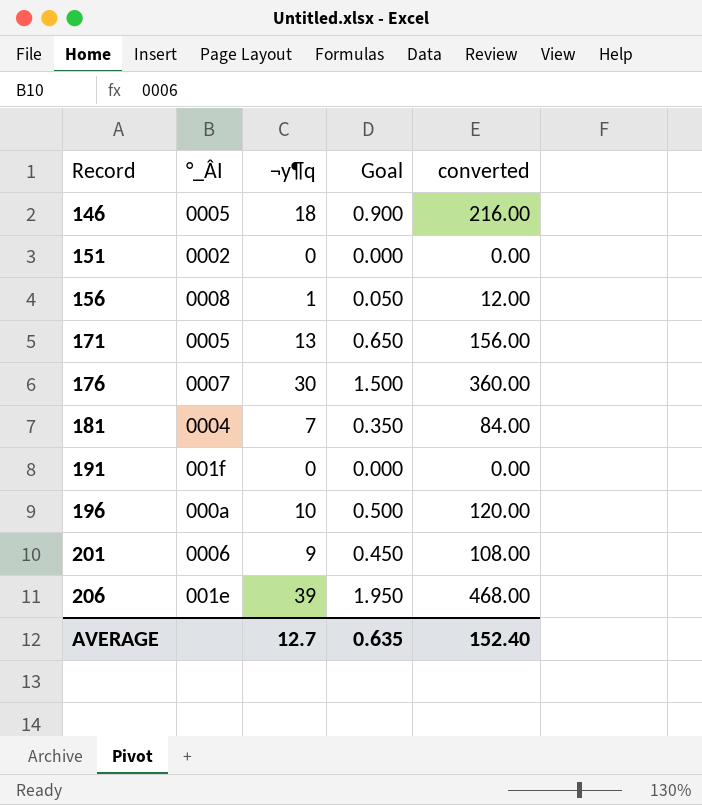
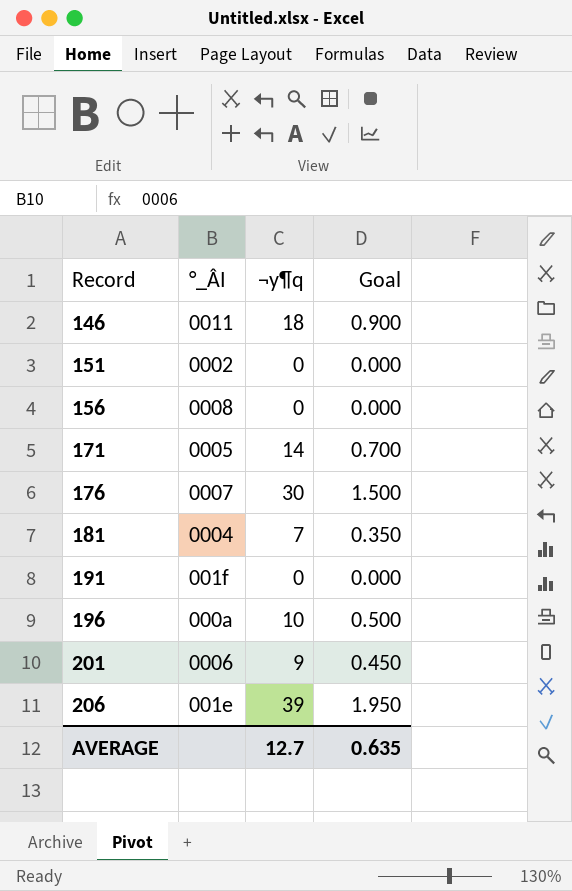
column converted | formula: [¬y¶q] * 12 -> none
146 | °_ÂI: 0005 -> 0011
156 | ¬y¶q: 1 -> 0
156 | Goal: 0.050 -> 0.000
171 | ¬y¶q: 13 -> 14
171 | Goal: 0.650 -> 0.700

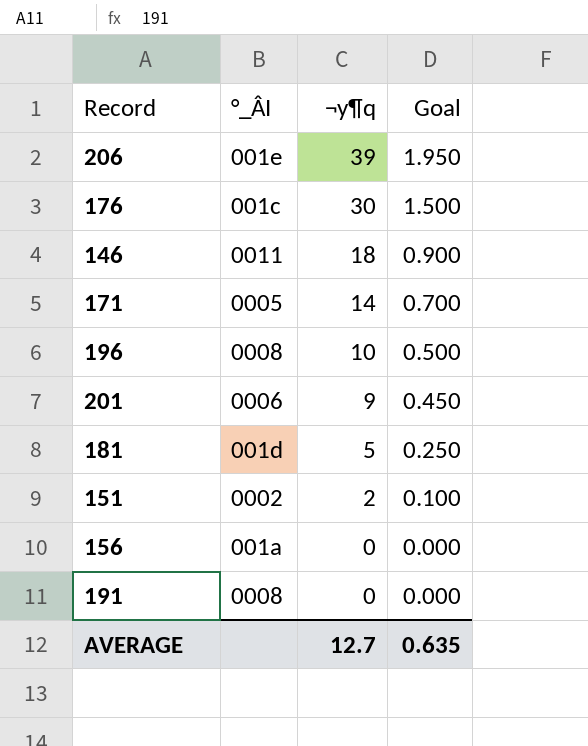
row order: Record ascending -> ¬y¶q descending
176 | °_ÂI: 0007 -> 001c
196 | °_ÂI: 000a -> 0008
181 | °_ÂI: 0004 -> 001d
181 | ¬y¶q: 7 -> 5
181 | Goal: 0.350 -> 0.250
151 | ¬y¶q: 0 -> 2
151 | Goal: 0.000 -> 0.100
156 | °_ÂI: 0008 -> 001a
191 | °_ÂI: 001f -> 0008

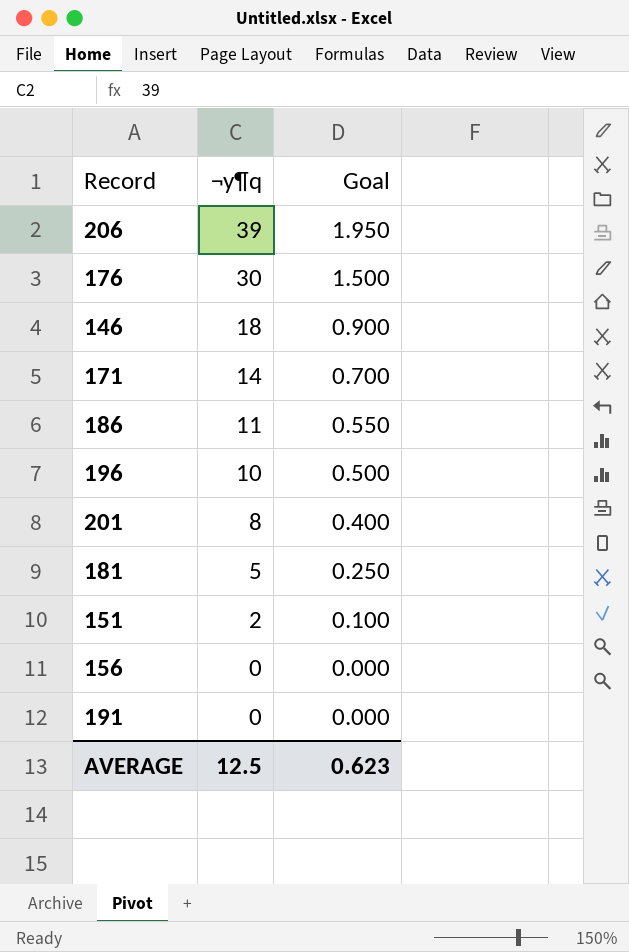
column °_ÂI | position: 2 -> none
row 186: none -> 11 | 0.550
201 | ¬y¶q: 9 -> 8
201 | Goal: 0.450 -> 0.400
AVERAGE | ¬y¶q: 12.7 -> 12.5
AVERAGE | Goal: 0.635 -> 0.623

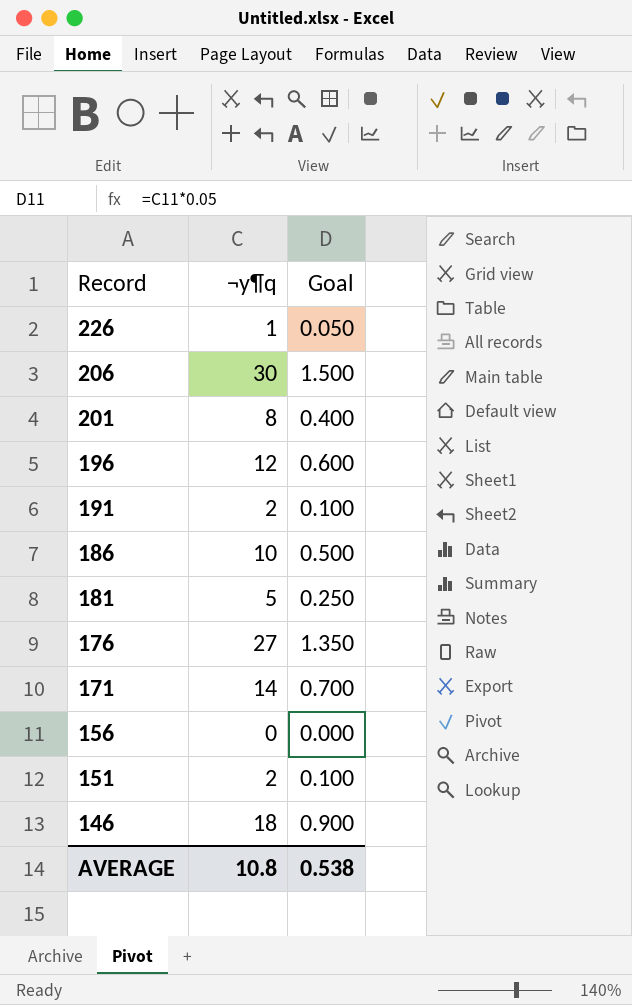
row order: ¬y¶q descending -> Record descending
row 226: none -> 1 | 0.050
206 | ¬y¶q: 39 -> 30
206 | Goal: 1.950 -> 1.500
196 | ¬y¶q: 10 -> 12
196 | Goal: 0.500 -> 0.600
191 | ¬y¶q: 0 -> 2
191 | Goal: 0.000 -> 0.100
186 | ¬y¶q: 11 -> 10
186 | Goal: 0.550 -> 0.500
176 | ¬y¶q: 30 -> 27
176 | Goal: 1.500 -> 1.350
AVERAGE | ¬y¶q: 12.5 -> 10.8
AVERAGE | Goal: 0.623 -> 0.538

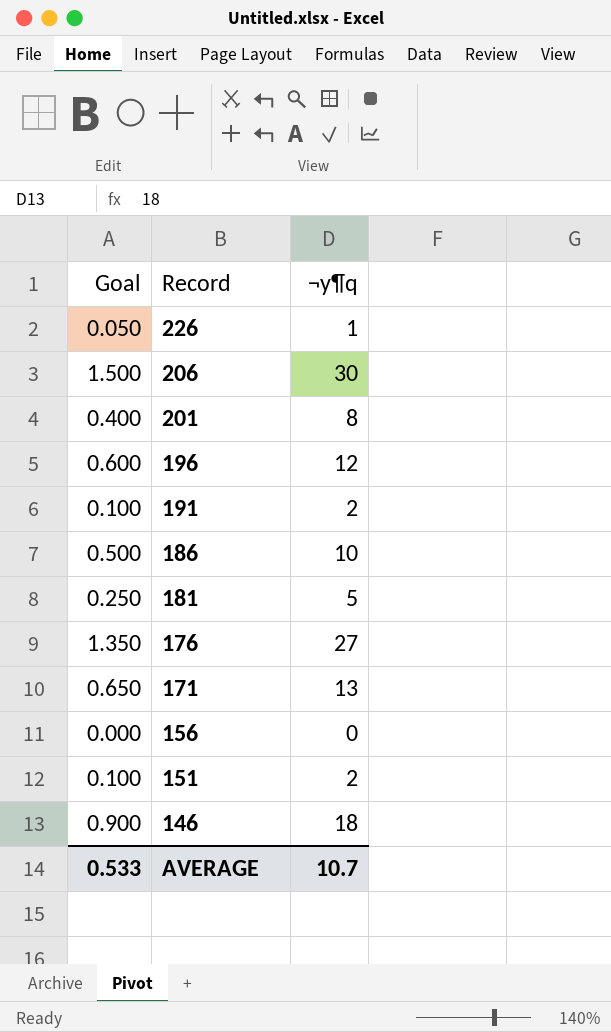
column Goal | position: 3 -> 1
171 | Goal: 0.700 -> 0.650
171 | ¬y¶q: 14 -> 13
AVERAGE | Goal: 0.538 -> 0.533
AVERAGE | ¬y¶q: 10.8 -> 10.7

